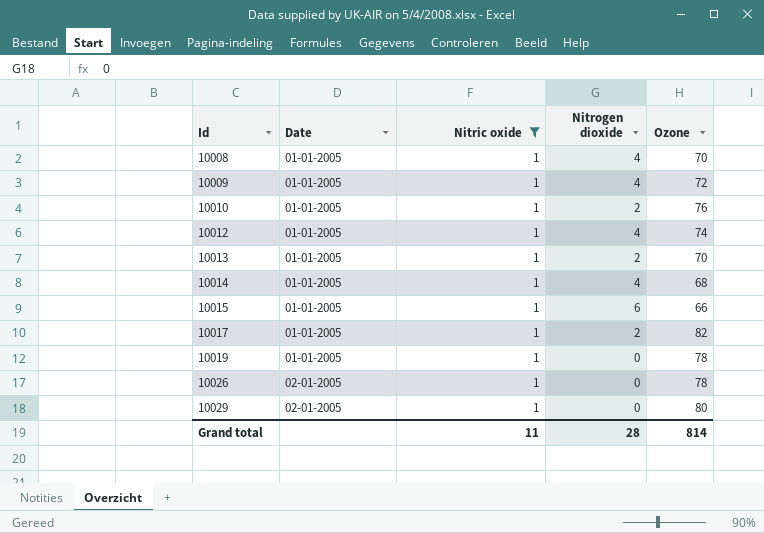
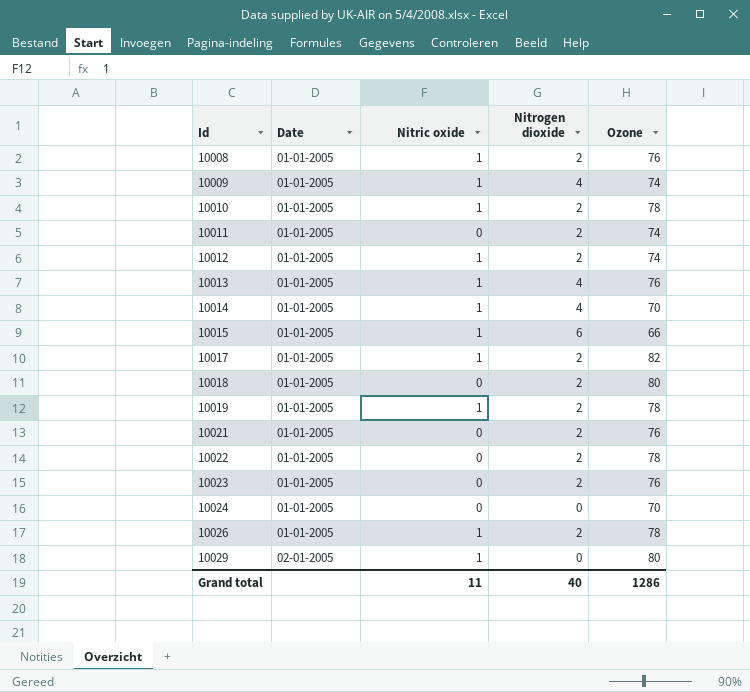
filter: Nitric oxide = 1 -> none
10008 | Nitrogen dioxide: 4 -> 2
10008 | Ozone: 70 -> 76
10009 | Ozone: 72 -> 74
10010 | Ozone: 76 -> 78
10012 | Nitrogen dioxide: 4 -> 2
10013 | Nitrogen dioxide: 2 -> 4
10013 | Ozone: 70 -> 76
10014 | Ozone: 68 -> 70
10019 | Nitrogen dioxide: 0 -> 2
10026 | Date: 02-01-2005 -> 01-01-2005
10026 | Nitrogen dioxide: 0 -> 2
Grand total | Nitrogen dioxide: 28 -> 40
Grand total | Ozone: 814 -> 1286

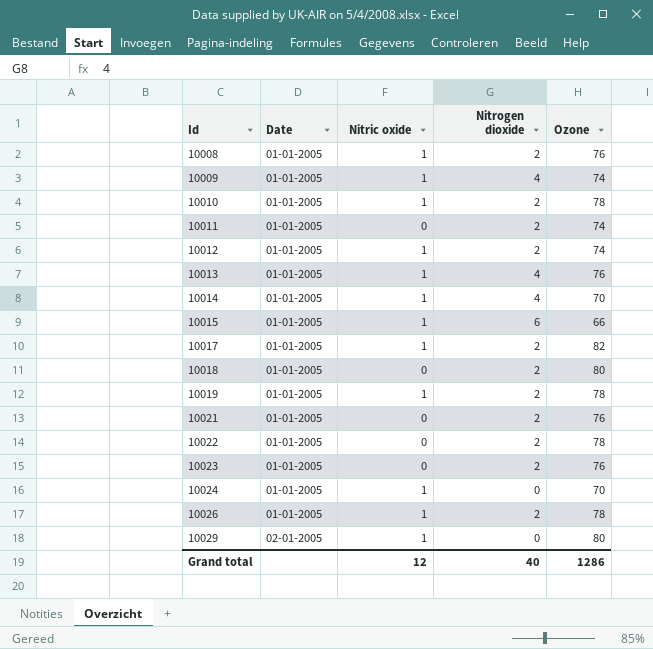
10024 | Nitric oxide: 0 -> 1
Grand total | Nitric oxide: 11 -> 12

